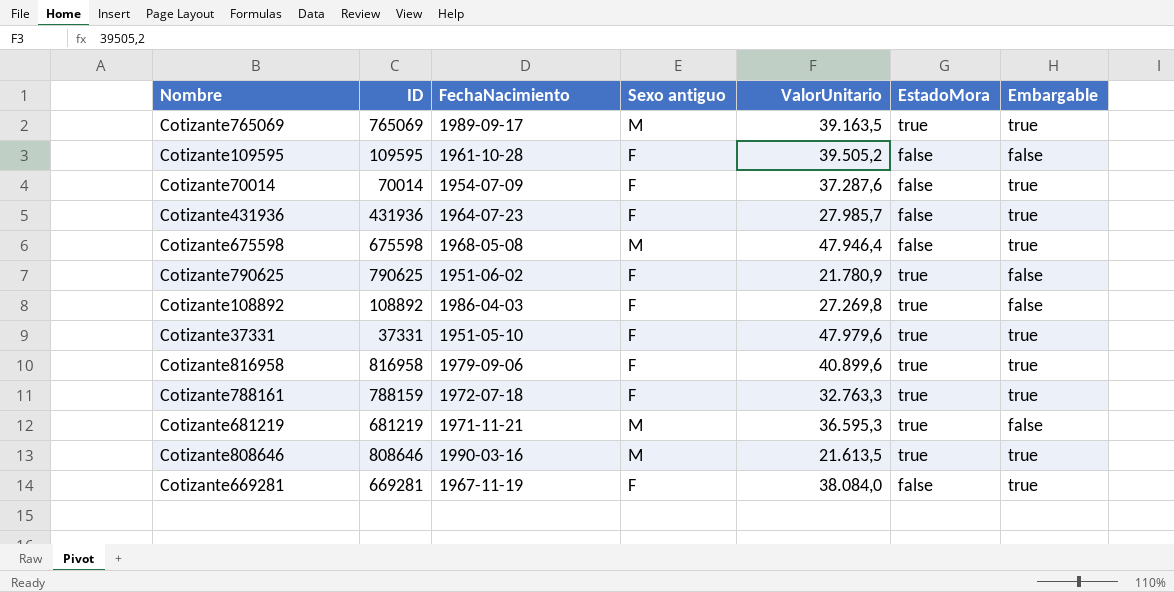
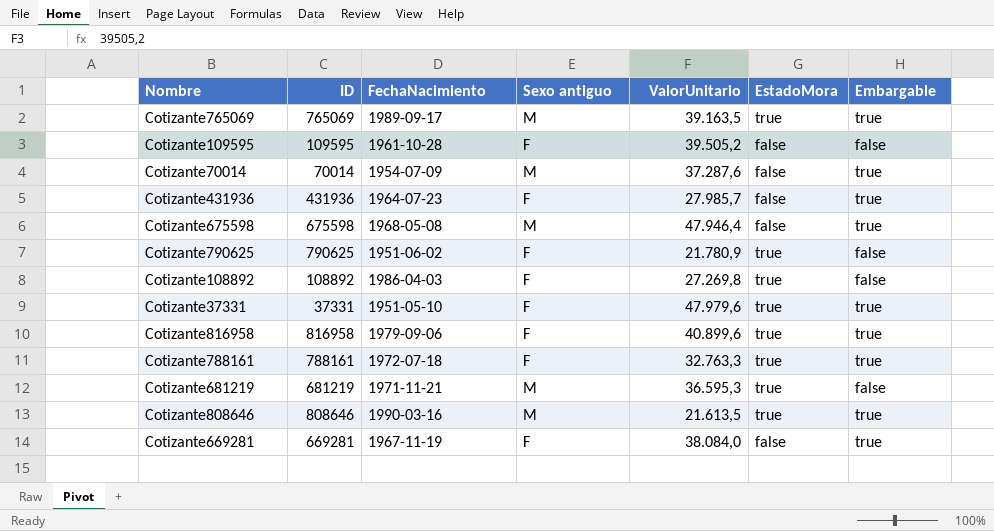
Cotizante70014 | Sexo antiguo: F -> M
Cotizante788161 | ID: 788159 -> 788161

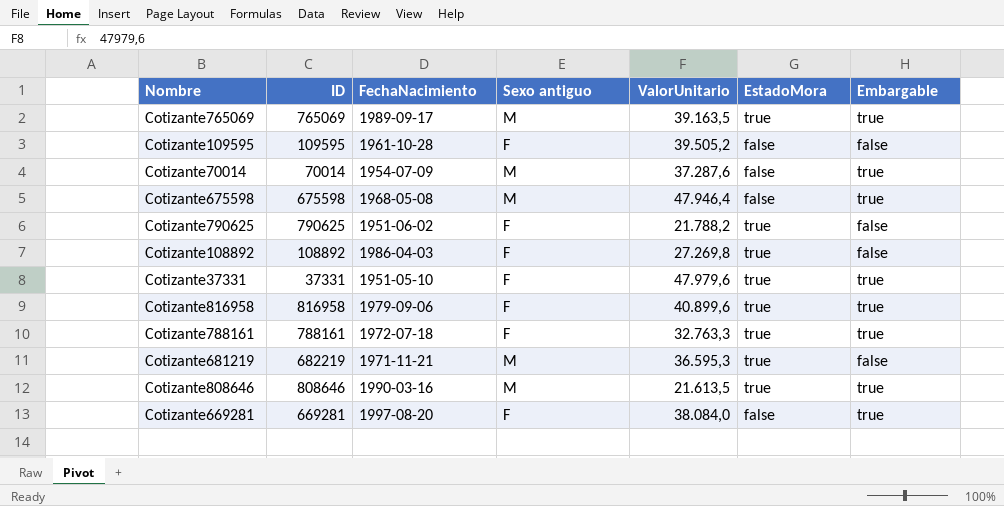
row Cotizante431936: 431936 | 1964-07-23 | F | 27.985,7 | false | true -> none
Cotizante790625 | ValorUnitario: 21.780,9 -> 21.788,2
Cotizante681219 | ID: 681219 -> 682219
Cotizante669281 | FechaNacimiento: 1967-11-19 -> 1997-08-20

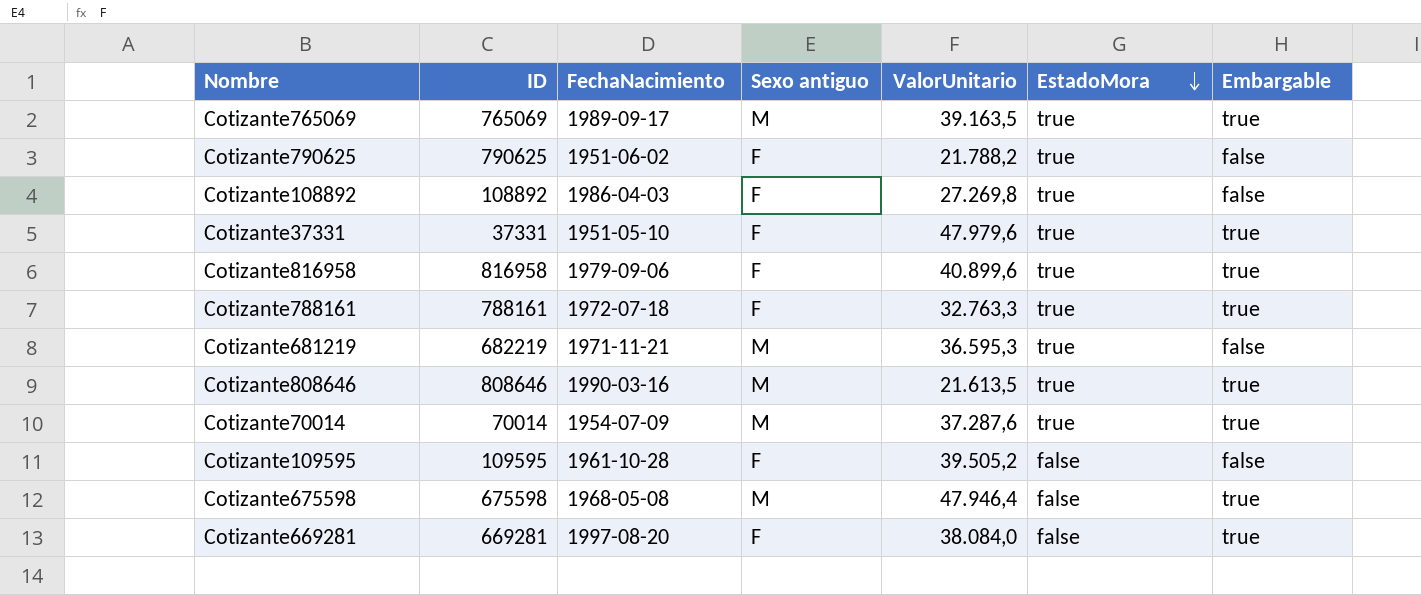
row order: none -> EstadoMora descending
Cotizante70014 | EstadoMora: false -> true

